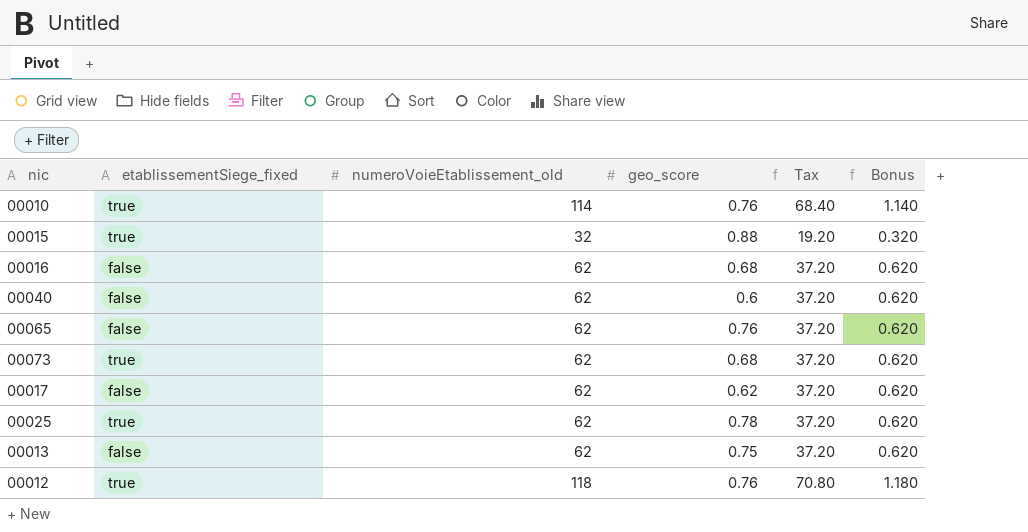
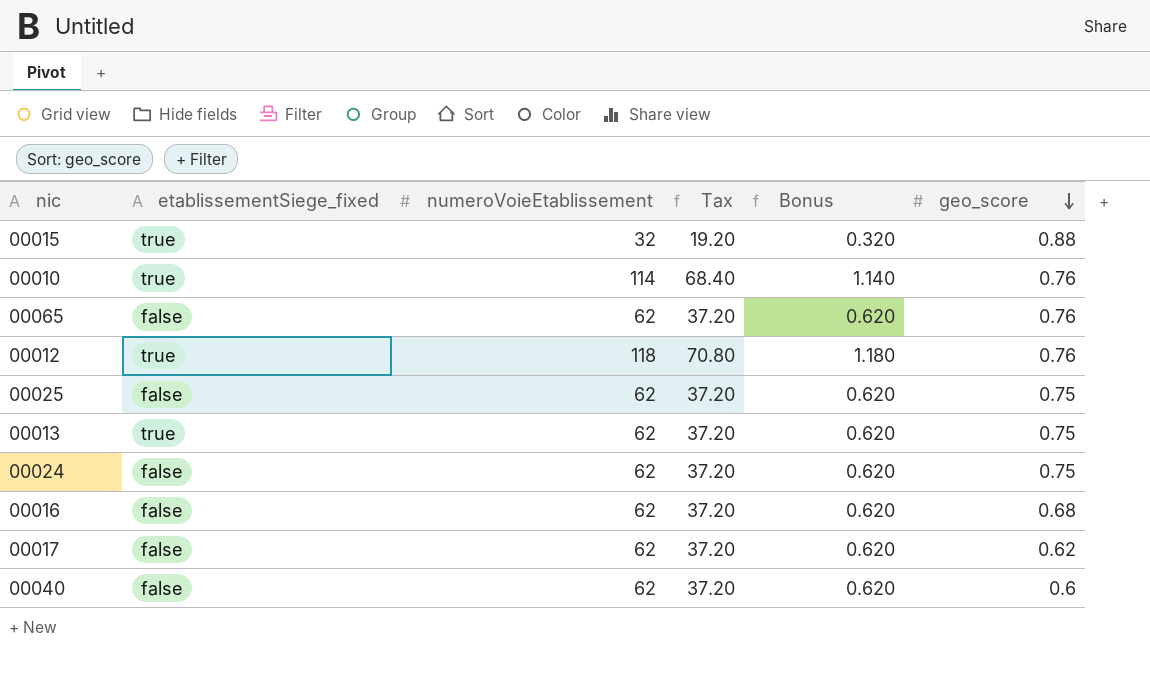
row order: none -> geo_score descending
column name: numeroVoieEtablissement_old -> numeroVoieEtablissement
column geo_score | position: 4 -> 6
row 00073: true | 62 | 0.68 | 37.20 | 0.620 -> none
00025 | etablissementSiege_fixed: true -> false
00025 | geo_score: 0.78 -> 0.75
00013 | etablissementSiege_fixed: false -> true
row 00024: none -> false | 62 | 37.20 | 0.620 | 0.75

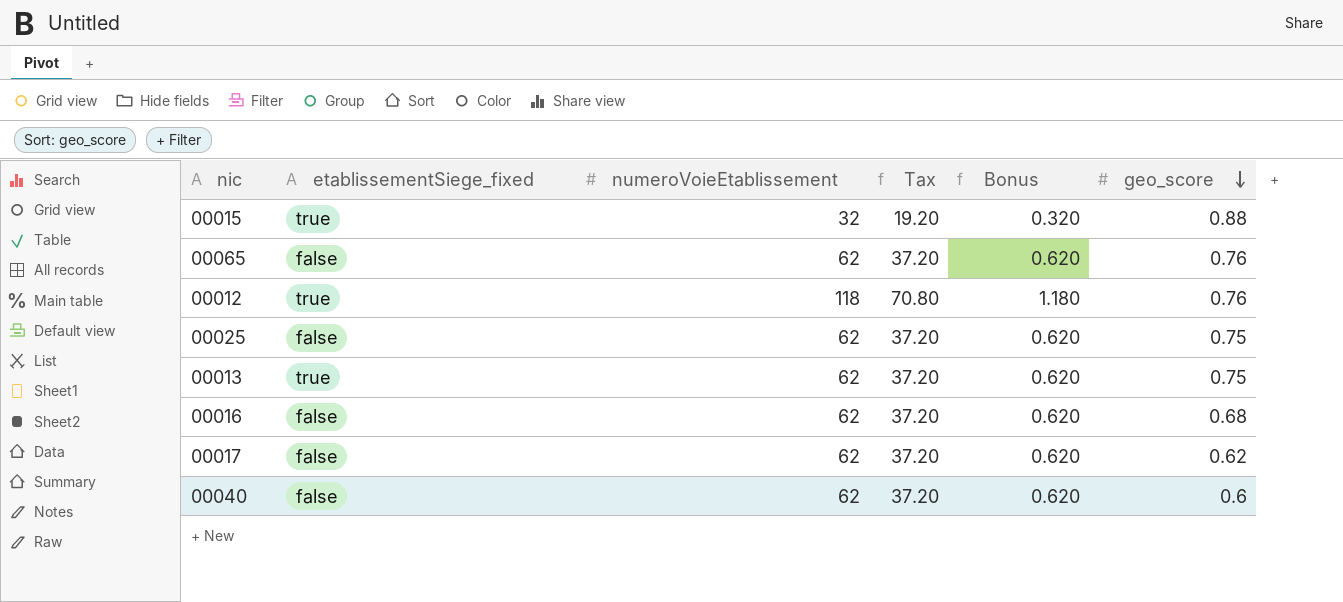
row 00010: true | 114 | 68.40 | 1.140 | 0.76 -> none
row 00024: false | 62 | 37.20 | 0.620 | 0.75 -> none

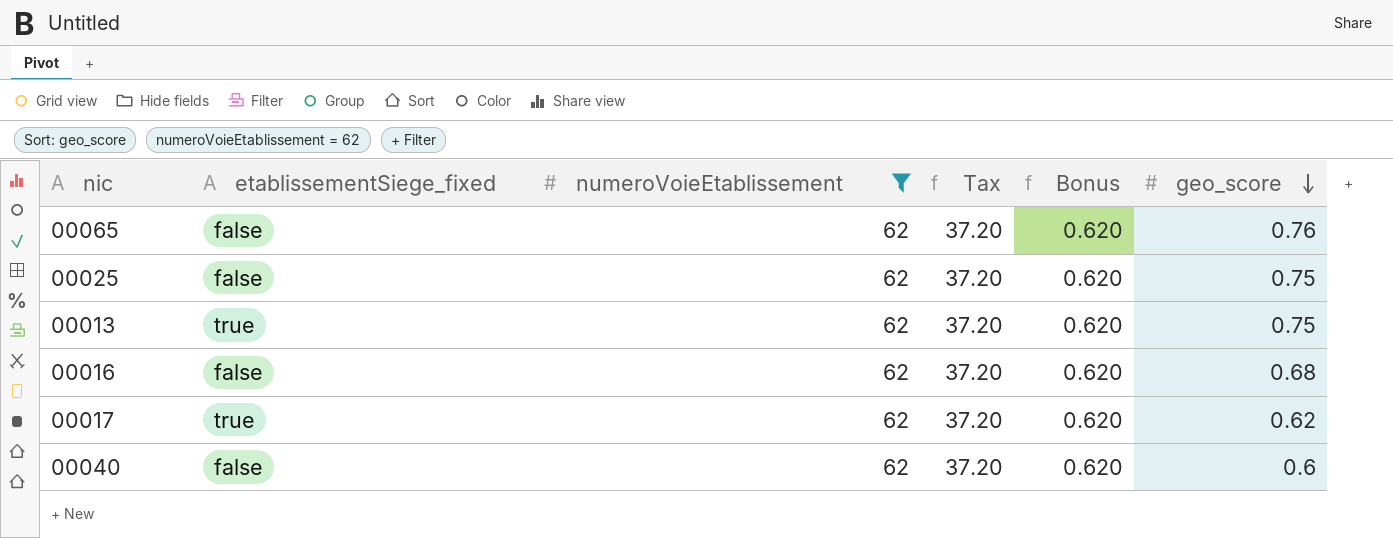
filter: none -> numeroVoieEtablissement = 62
00017 | etablissementSiege_fixed: false -> true

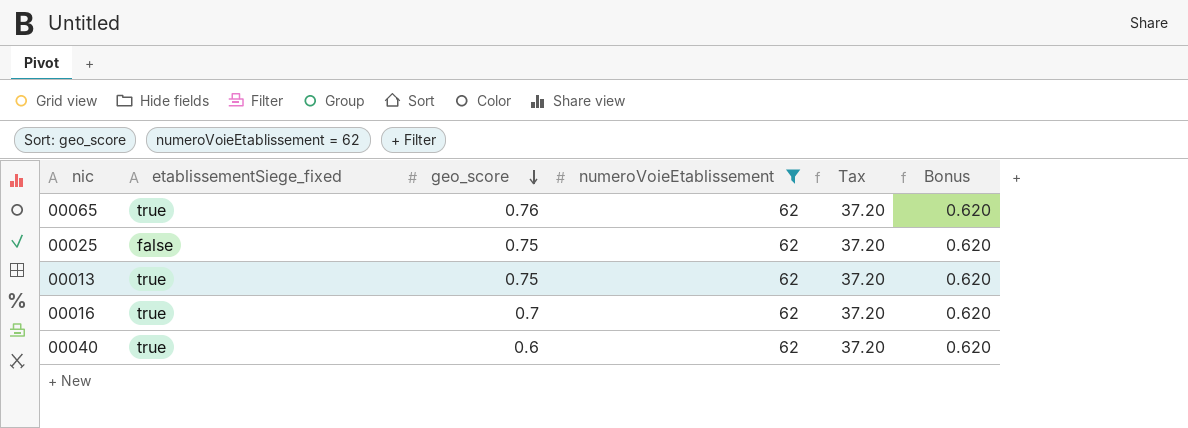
column geo_score | position: 6 -> 3
row 00017: true | 62 | 37.20 | 0.620 | 0.62 -> none
00065 | etablissementSiege_fixed: false -> true
00016 | etablissementSiege_fixed: false -> true
00016 | geo_score: 0.68 -> 0.7
00040 | etablissementSiege_fixed: false -> true

